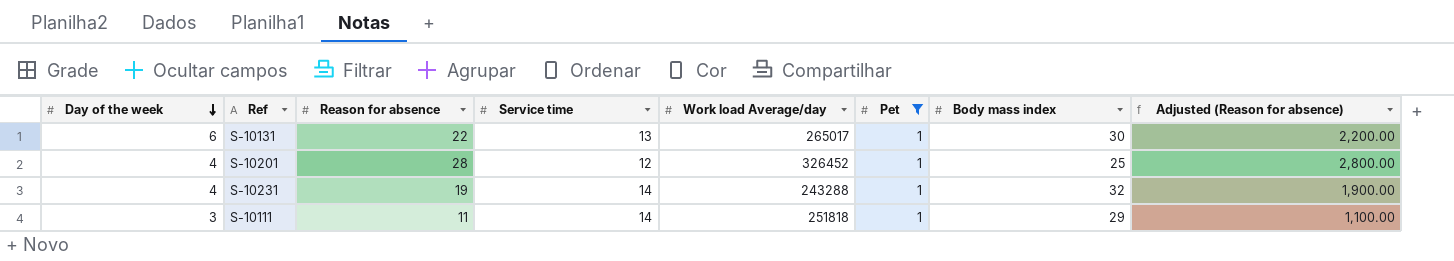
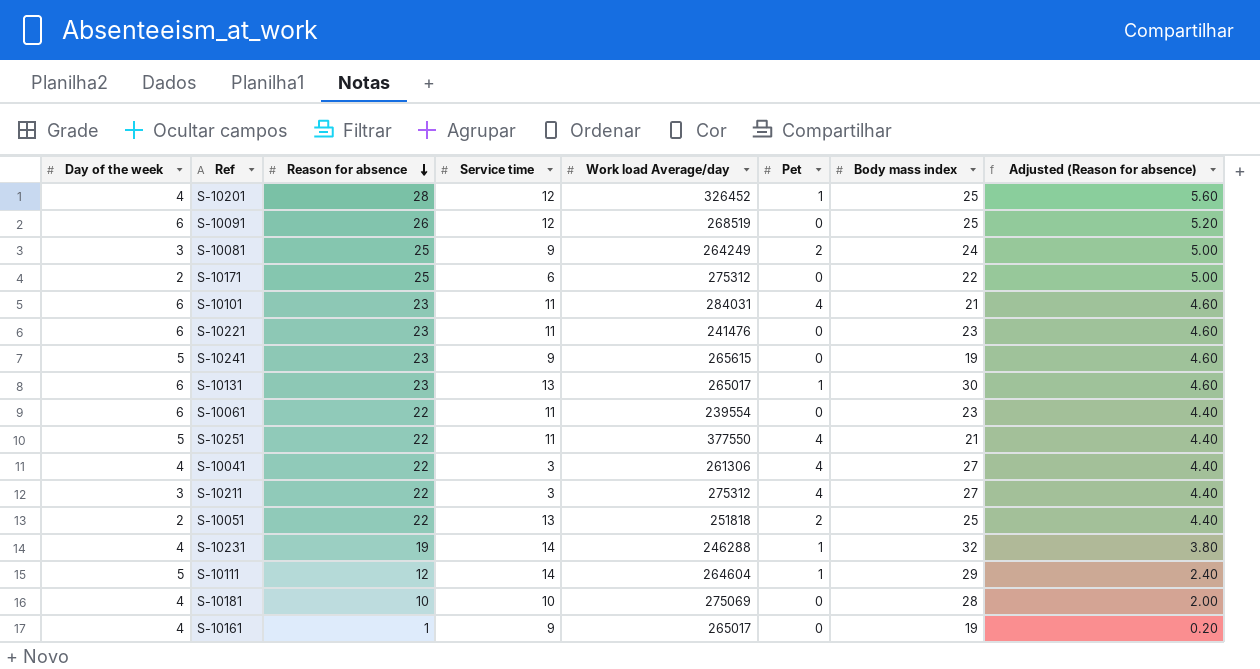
filter: Pet = 1 -> none
row order: Day of the week descending -> Reason for absence descending
column Adjusted (Reason for absence) | formula: [Reason for absence] * 100 -> [Reason for absence] * 0.2
S-10131 | Reason for absence: 22 -> 23
S-10231 | Work load Average/day: 243288 -> 246288
S-10111 | Day of the week: 3 -> 5
S-10111 | Reason for absence: 11 -> 12
S-10111 | Work load Average/day: 251818 -> 264604

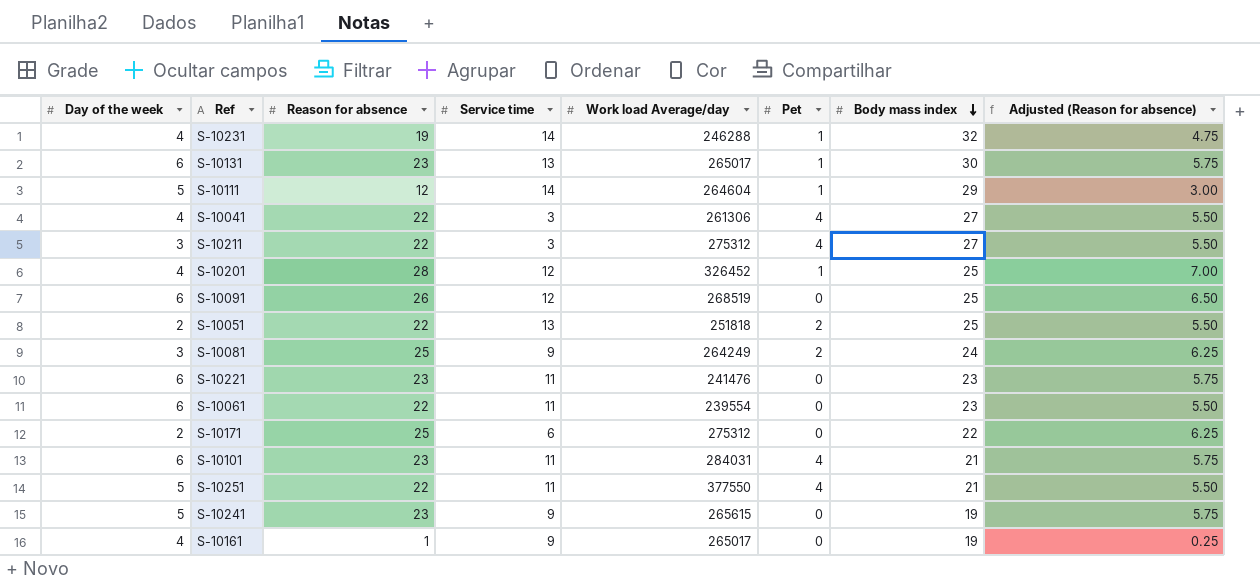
row order: Reason for absence descending -> Body mass index descending
column Adjusted (Reason for absence) | formula: [Reason for absence] * 0.2 -> [Reason for absence] * 0.25
row S-10181: 4 | 10 | 10 | 275069 | 0 | 28 | 2.00 -> none

